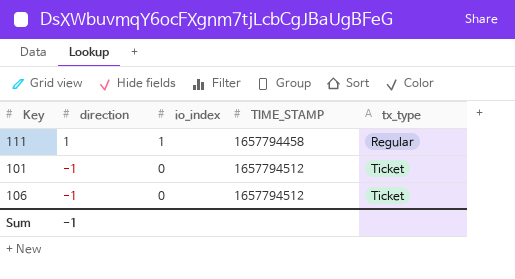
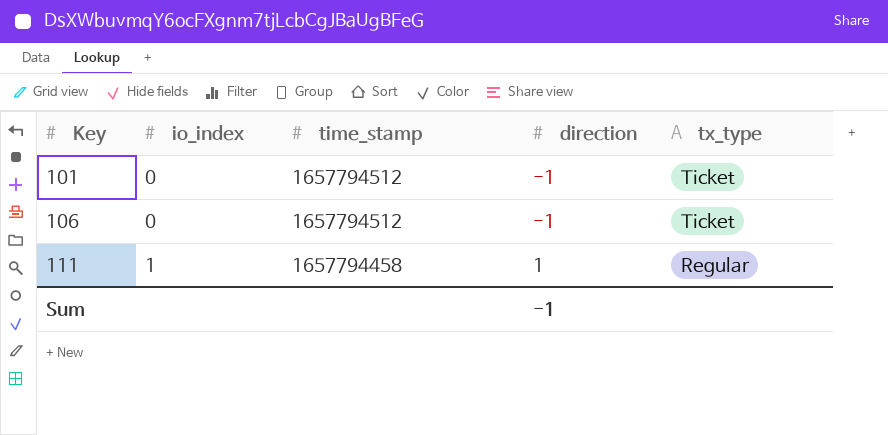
row order: direction descending -> Key ascending
column name: TIME_STAMP -> time_stamp
column direction | position: 2 -> 4

